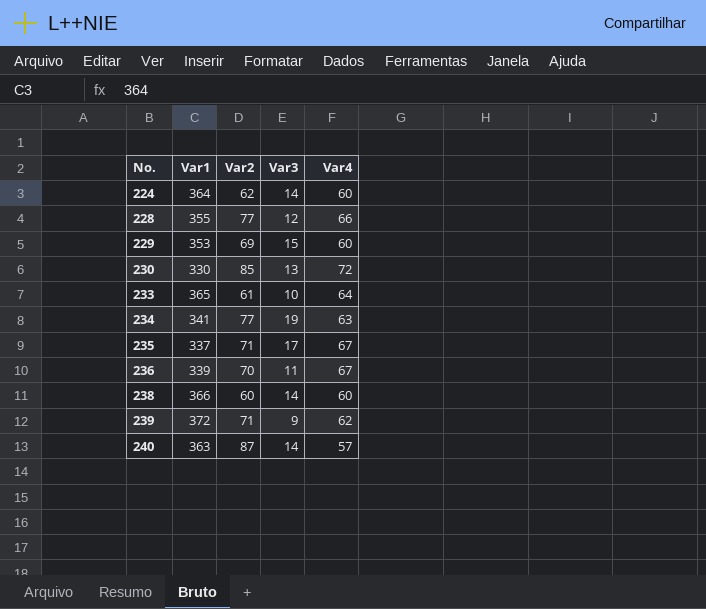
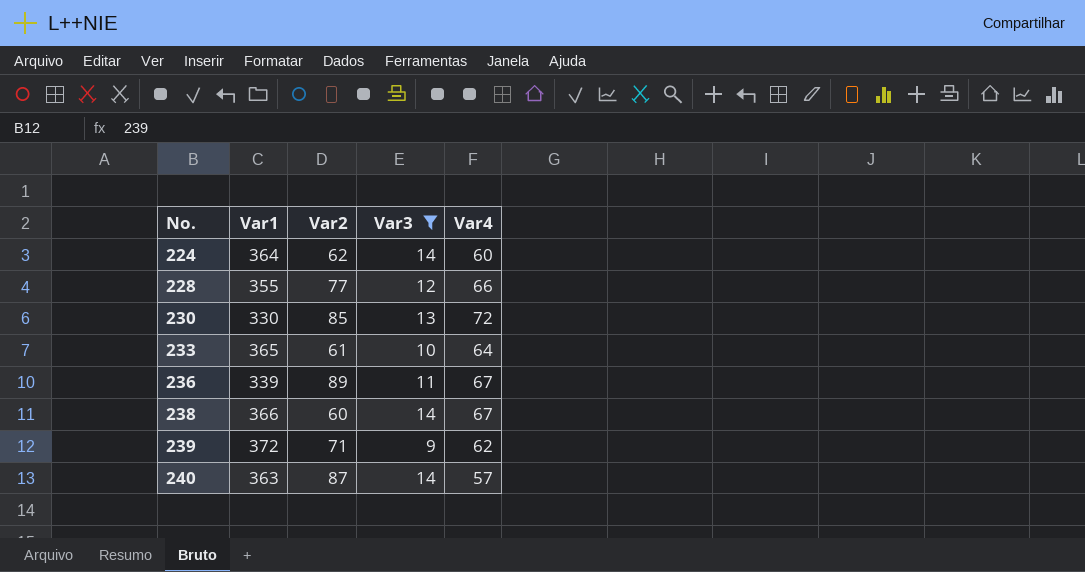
filter: none -> Var3 <= 14
236 | Var2: 70 -> 89
238 | Var4: 60 -> 67

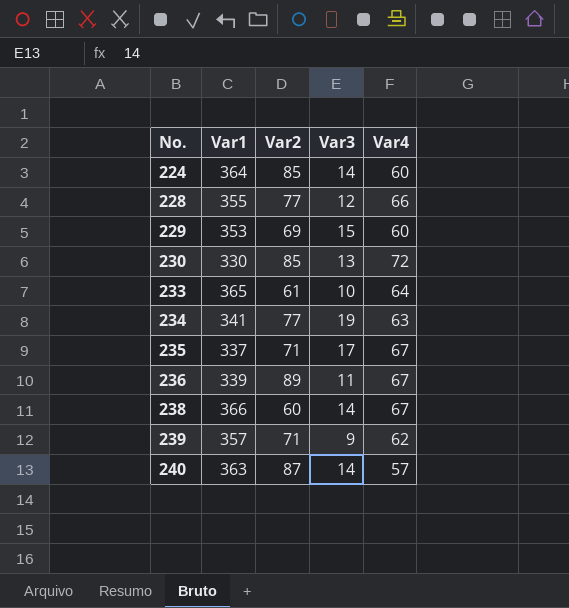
filter: Var3 <= 14 -> none
224 | Var2: 62 -> 85
239 | Var1: 372 -> 357

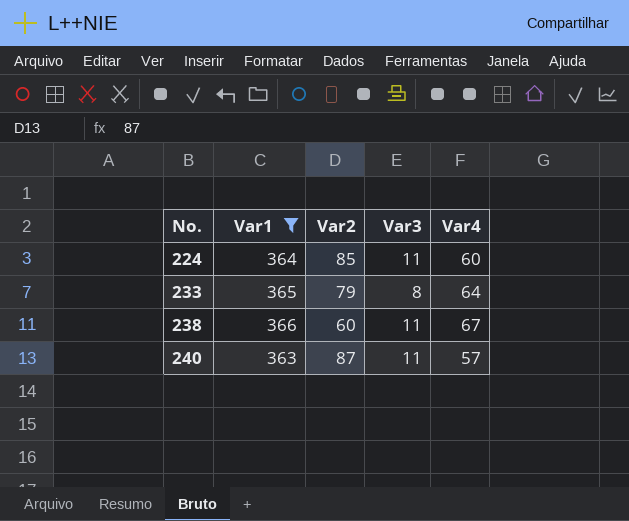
filter: none -> Var1 >= 363
224 | Var3: 14 -> 11
233 | Var2: 61 -> 79
233 | Var3: 10 -> 8
238 | Var3: 14 -> 11
240 | Var3: 14 -> 11

